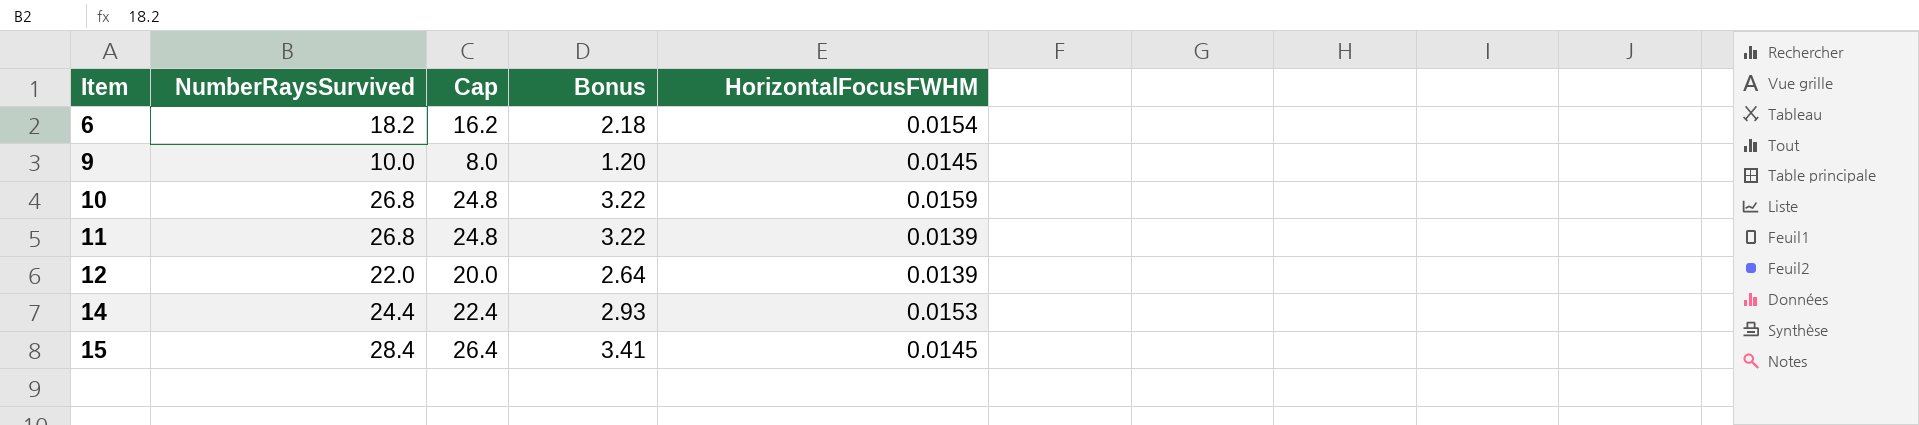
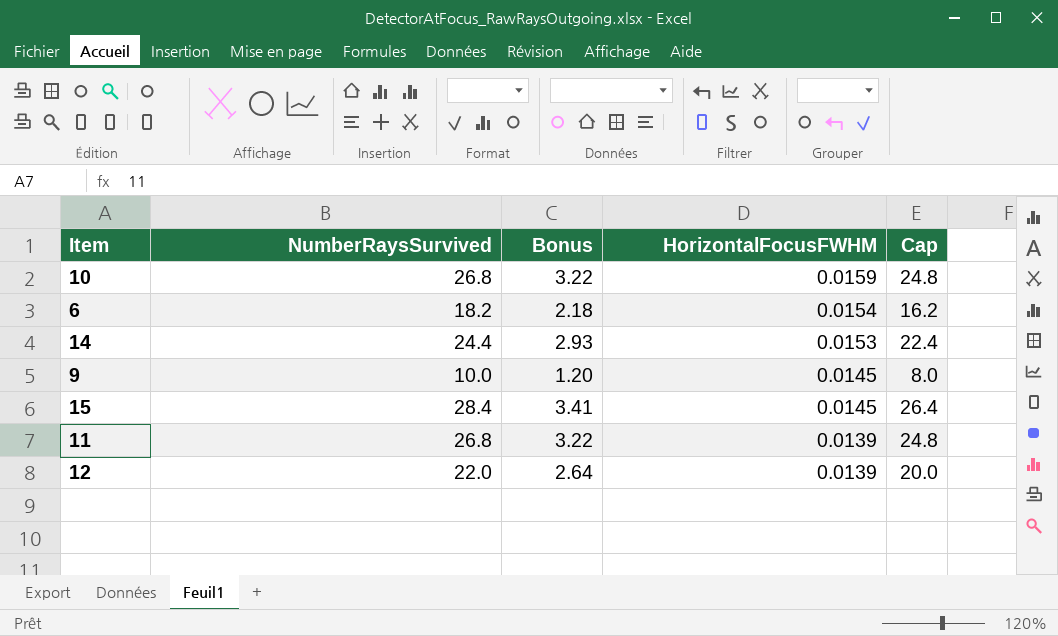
row order: Item ascending -> HorizontalFocusFWHM descending
column Cap | position: 3 -> 5

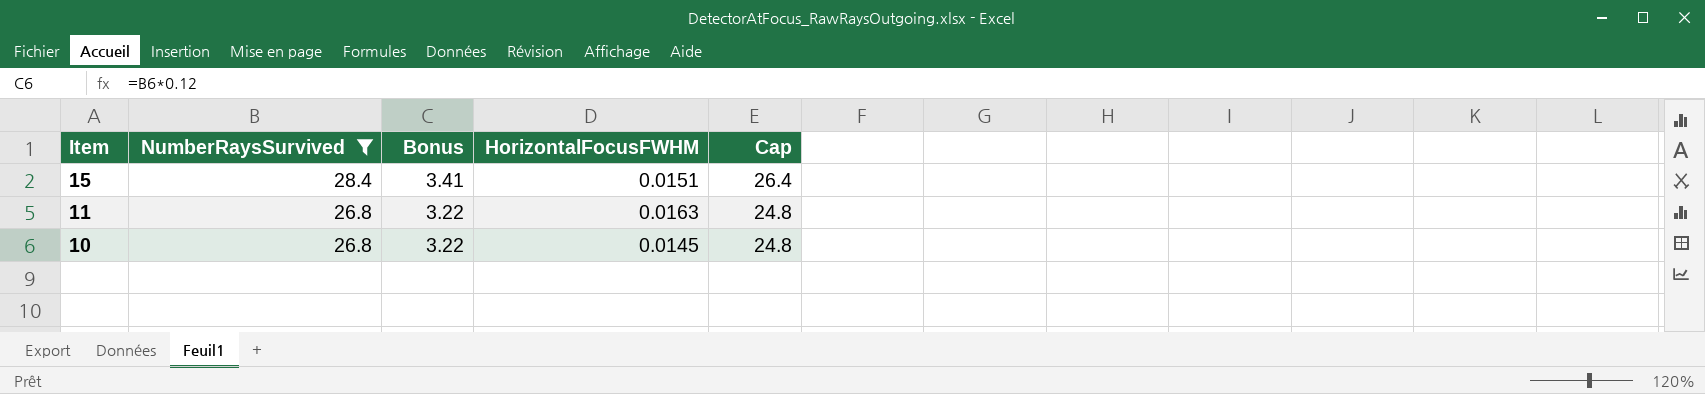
filter: none -> NumberRaysSurvived >= 26.8
row order: HorizontalFocusFWHM descending -> Item descending
15 | HorizontalFocusFWHM: 0.0145 -> 0.0151
11 | HorizontalFocusFWHM: 0.0139 -> 0.0163
10 | HorizontalFocusFWHM: 0.0159 -> 0.0145

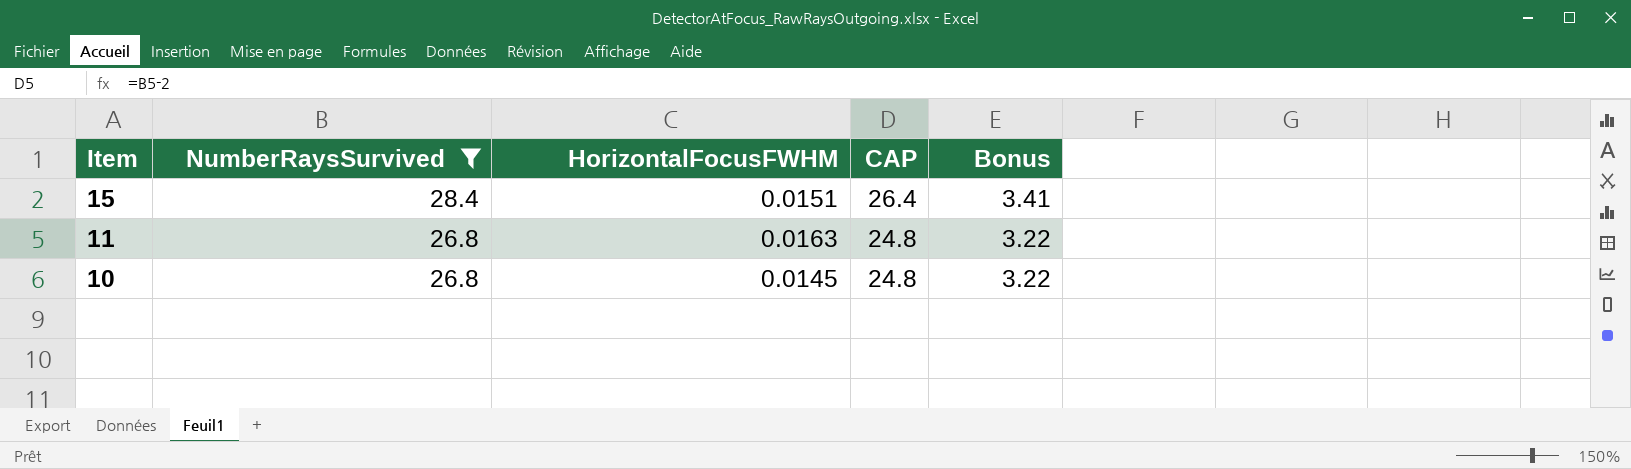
column name: Cap -> CAP
column Bonus | position: 3 -> 5

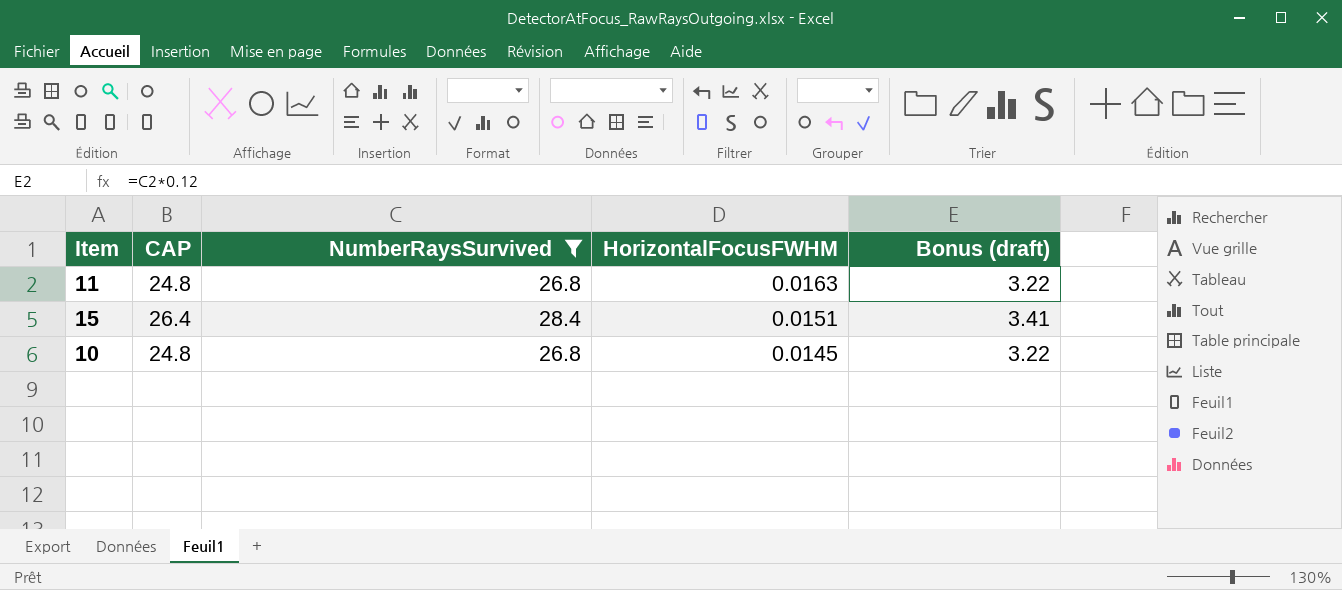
row order: Item descending -> HorizontalFocusFWHM descending
column CAP | position: 4 -> 2
column name: Bonus -> Bonus (draft)

